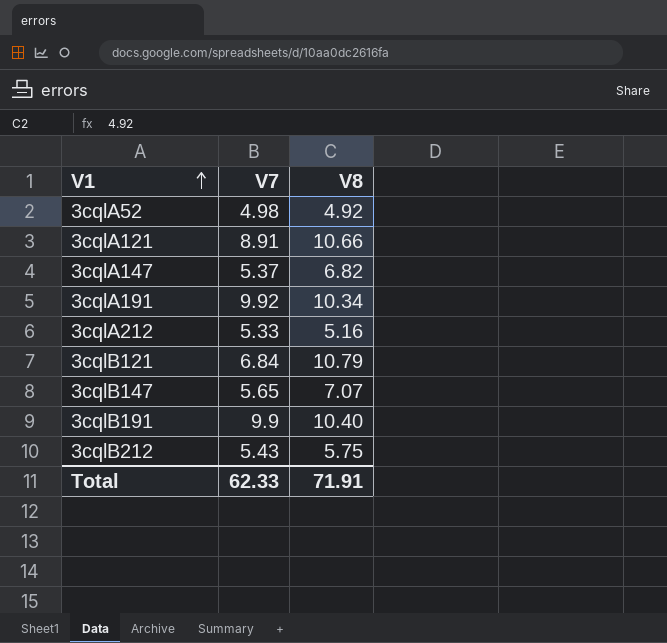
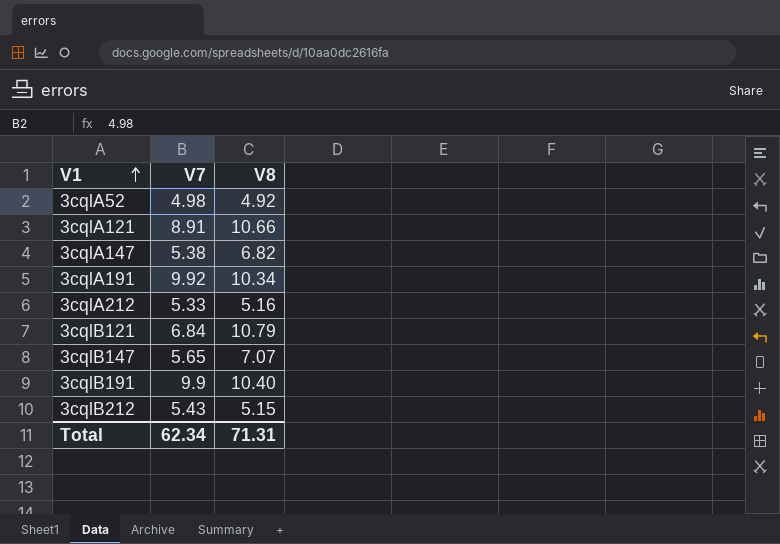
3cqlA147 | V7: 5.37 -> 5.38
3cqlB212 | V8: 5.75 -> 5.15
Total | V7: 62.33 -> 62.34
Total | V8: 71.91 -> 71.31

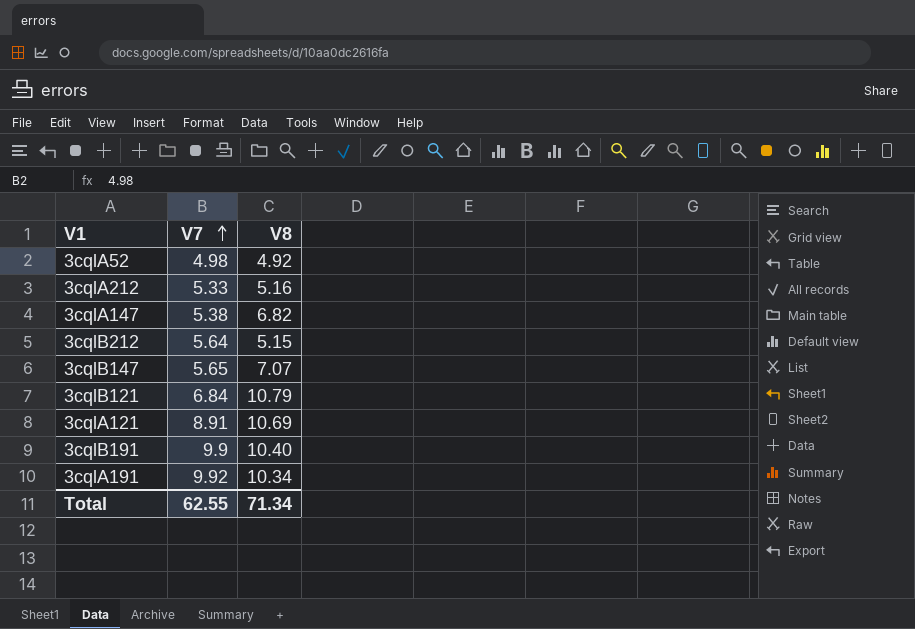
row order: V1 ascending -> V7 ascending
3cqlB212 | V7: 5.43 -> 5.64
3cqlA121 | V8: 10.66 -> 10.69
Total | V7: 62.34 -> 62.55
Total | V8: 71.31 -> 71.34

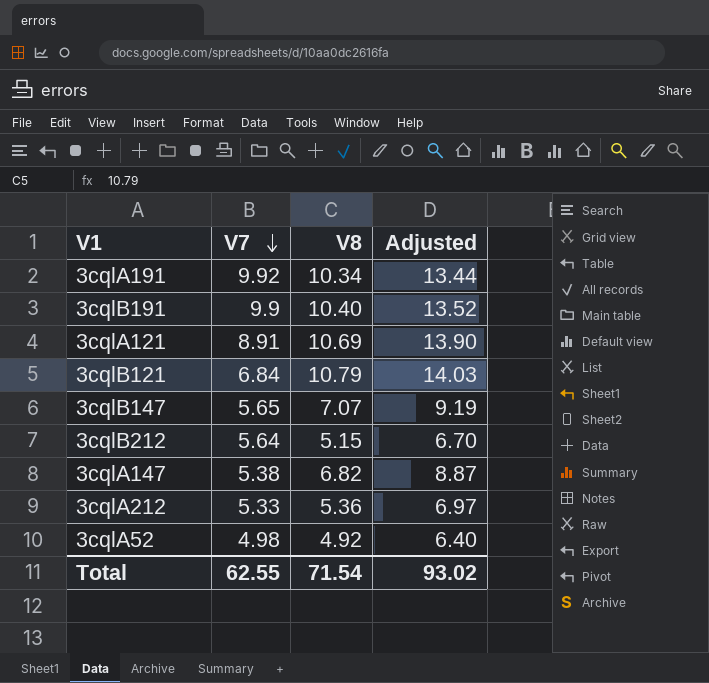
row order: V7 ascending -> V7 descending
column Adjusted | formula: none -> [V8] * 1.3
3cqlA212 | V8: 5.16 -> 5.36
Total | V8: 71.34 -> 71.54

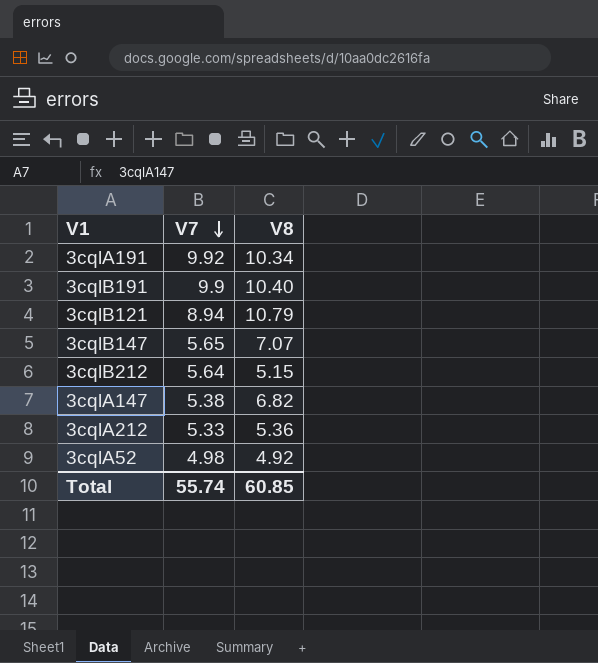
column Adjusted | formula: [V8] * 1.3 -> none
row 3cqlA121: 8.91 | 10.69 | 13.90 -> none
3cqlB121 | V7: 6.84 -> 8.94
Total | V7: 62.55 -> 55.74
Total | V8: 71.54 -> 60.85

